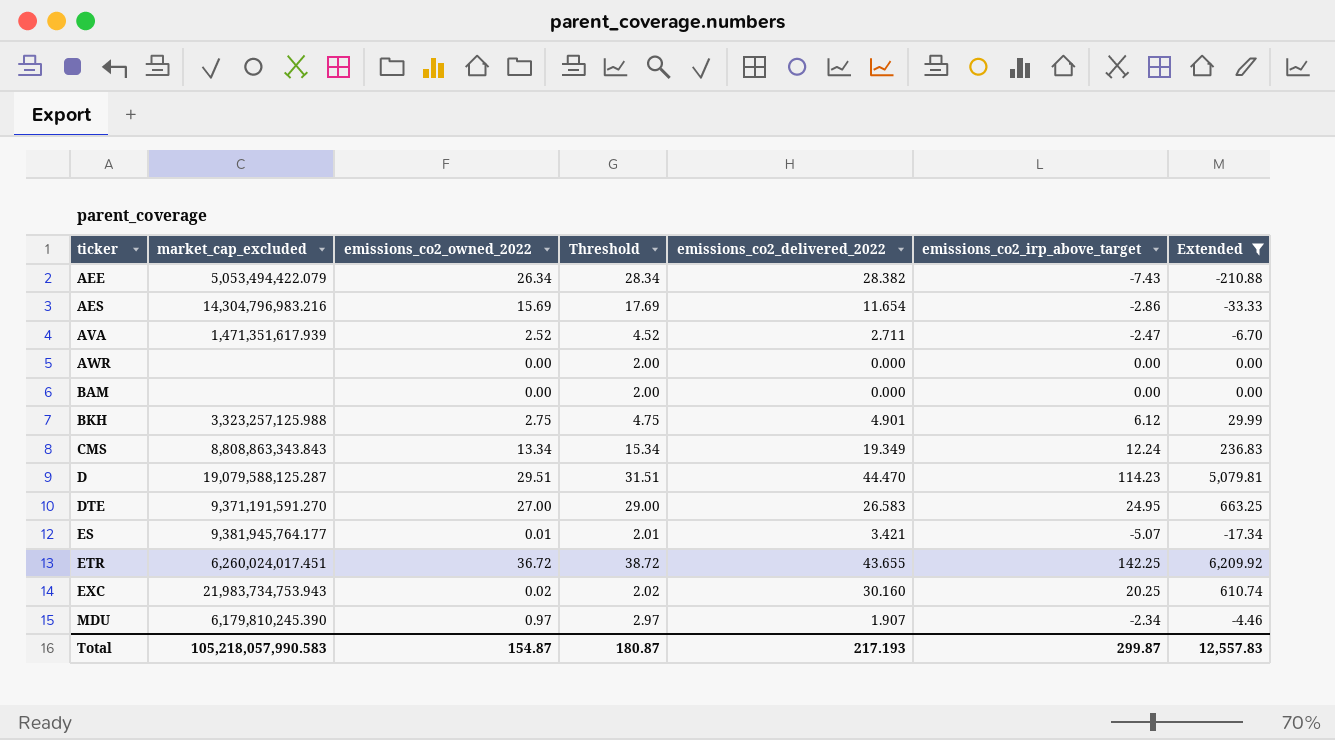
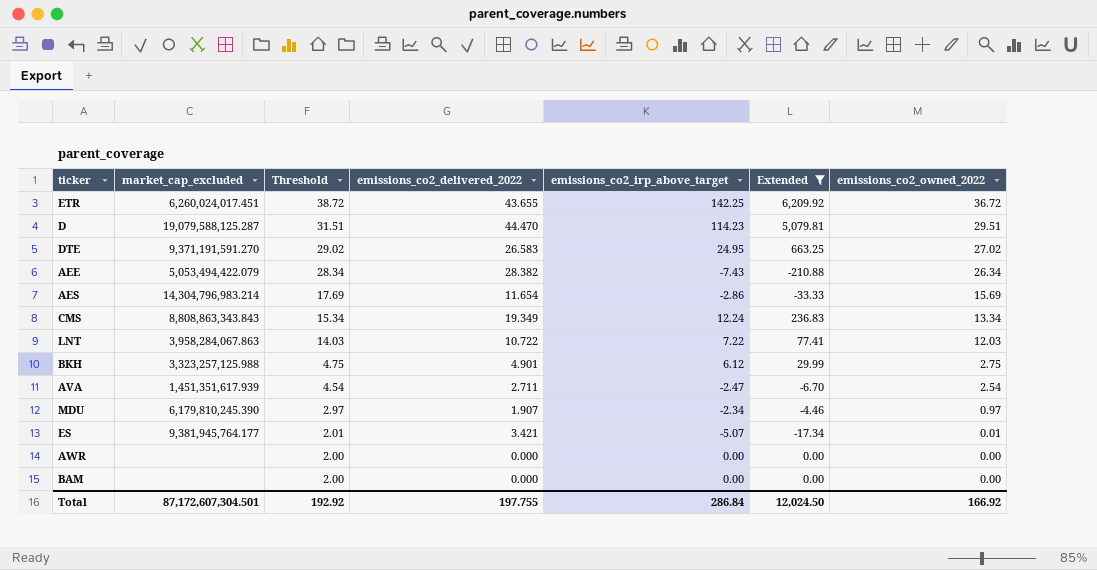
row order: ticker ascending -> Threshold descending
column emissions_co2_owned_2022 | position: 3 -> 7
row EXC: 21,983,734,753.943 | 0.02 | 2.02 | 30.160 | 20.25 | 610.74 -> none
DTE | Threshold: 29.00 -> 29.02
DTE | emissions_co2_owned_2022: 27.00 -> 27.02
AES | market_cap_excluded: 14,304,796,983.216 -> 14,304,796,983.214
row LNT: none -> 3,958,284,067.863 | 14.03 | 10.722 | 7.22 | 77.41 | 12.03
AVA | market_cap_excluded: 1,471,351,617.939 -> 1,451,351,617.939
AVA | Threshold: 4.52 -> 4.54
AVA | emissions_co2_owned_2022: 2.52 -> 2.54
Total | market_cap_excluded: 105,218,057,990.583 -> 87,172,607,304.501
Total | Threshold: 180.87 -> 192.92
Total | emissions_co2_delivered_2022: 217.193 -> 197.755
Total | emissions_co2_irp_above_target: 299.87 -> 286.84
Total | Extended: 12,557.83 -> 12,024.50
Total | emissions_co2_owned_2022: 154.87 -> 166.92

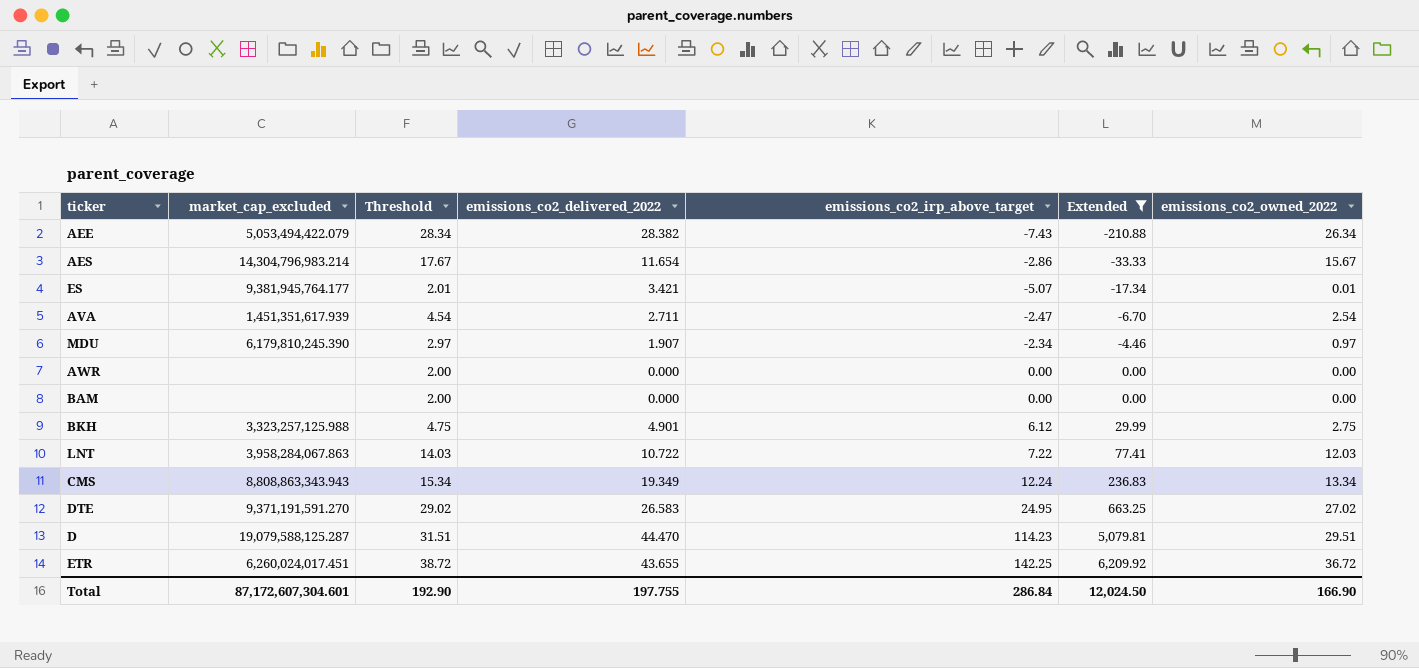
row order: Threshold descending -> Extended ascending
AES | Threshold: 17.69 -> 17.67
AES | emissions_co2_owned_2022: 15.69 -> 15.67
CMS | market_cap_excluded: 8,808,863,343.843 -> 8,808,863,343.943
Total | market_cap_excluded: 87,172,607,304.501 -> 87,172,607,304.601
Total | Threshold: 192.92 -> 192.90
Total | emissions_co2_owned_2022: 166.92 -> 166.90

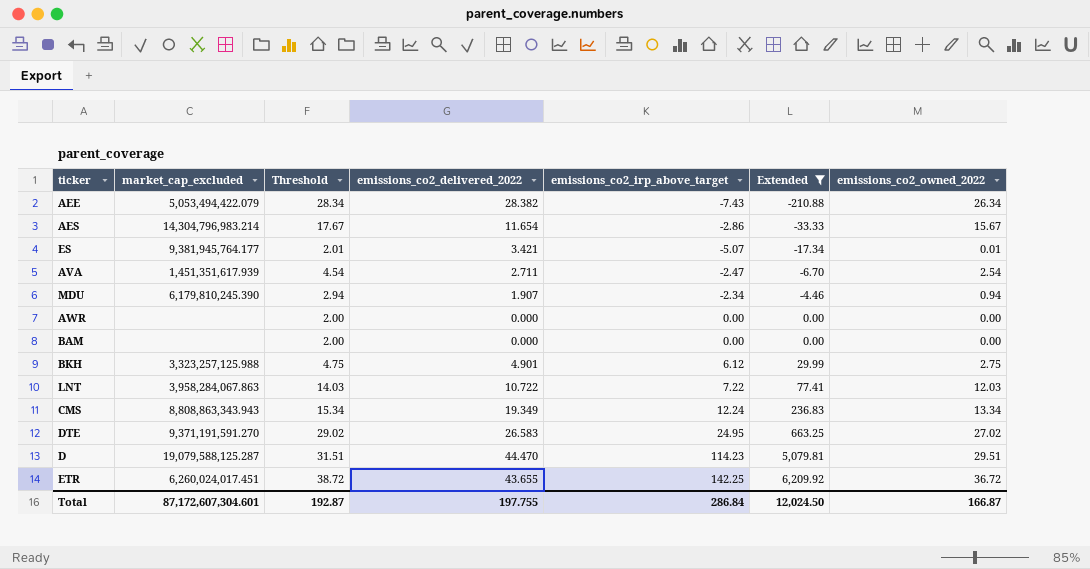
MDU | Threshold: 2.97 -> 2.94
MDU | emissions_co2_owned_2022: 0.97 -> 0.94
Total | Threshold: 192.90 -> 192.87
Total | emissions_co2_owned_2022: 166.90 -> 166.87

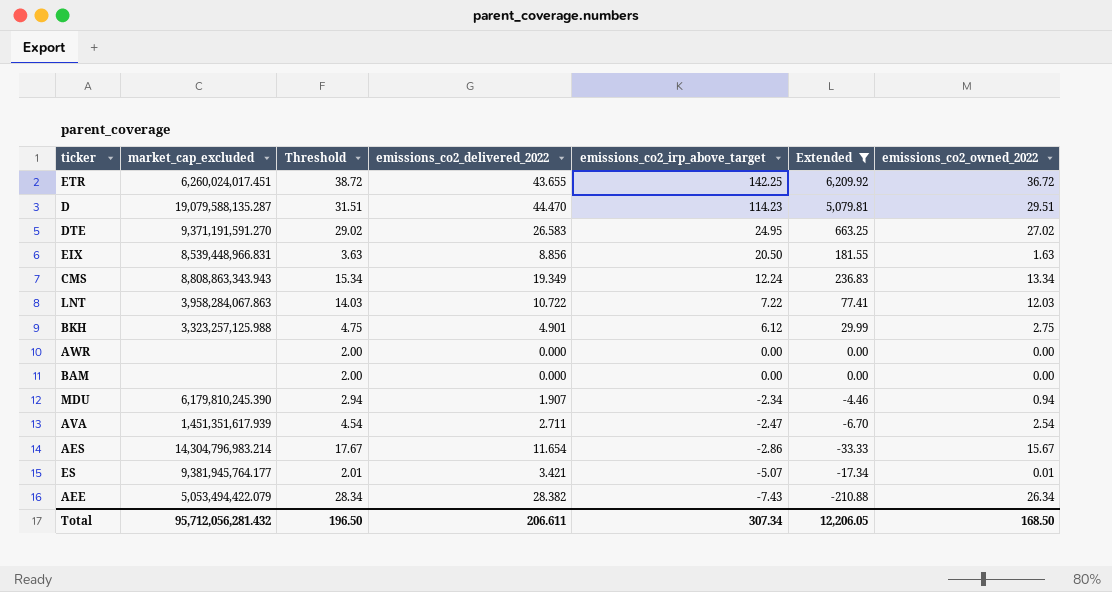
row order: Extended ascending -> emissions_co2_irp_above_target descending
D | market_cap_excluded: 19,079,588,125.287 -> 19,079,588,135.287
row EIX: none -> 8,539,448,966.831 | 3.63 | 8.856 | 20.50 | 181.55 | 1.63
Total | market_cap_excluded: 87,172,607,304.601 -> 95,712,056,281.432
Total | Threshold: 192.87 -> 196.50
Total | emissions_co2_delivered_2022: 197.755 -> 206.611
Total | emissions_co2_irp_above_target: 286.84 -> 307.34
Total | Extended: 12,024.50 -> 12,206.05
Total | emissions_co2_owned_2022: 166.87 -> 168.50

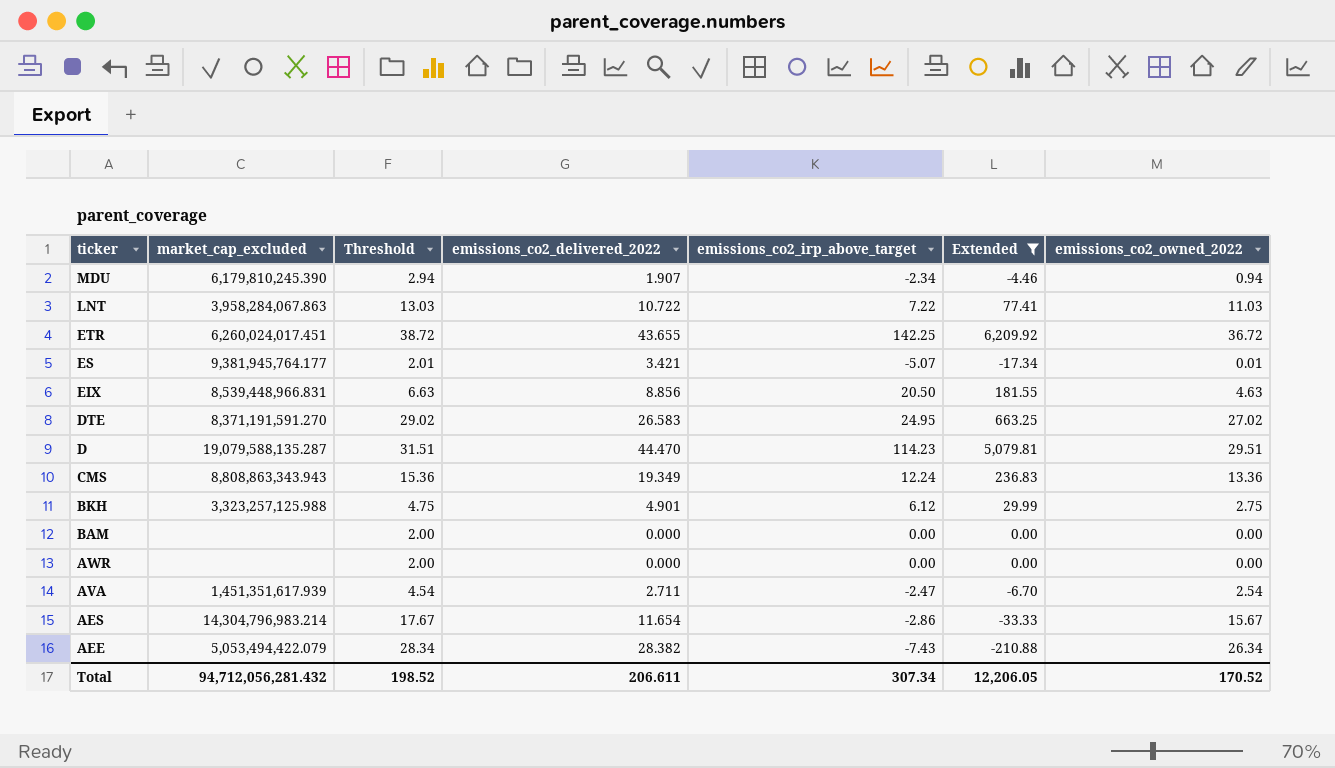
row order: emissions_co2_irp_above_target descending -> ticker descending
LNT | Threshold: 14.03 -> 13.03
LNT | emissions_co2_owned_2022: 12.03 -> 11.03
EIX | Threshold: 3.63 -> 6.63
EIX | emissions_co2_owned_2022: 1.63 -> 4.63
DTE | market_cap_excluded: 9,371,191,591.270 -> 8,371,191,591.270
CMS | Threshold: 15.34 -> 15.36
CMS | emissions_co2_owned_2022: 13.34 -> 13.36
Total | market_cap_excluded: 95,712,056,281.432 -> 94,712,056,281.432
Total | Threshold: 196.50 -> 198.52
Total | emissions_co2_owned_2022: 168.50 -> 170.52

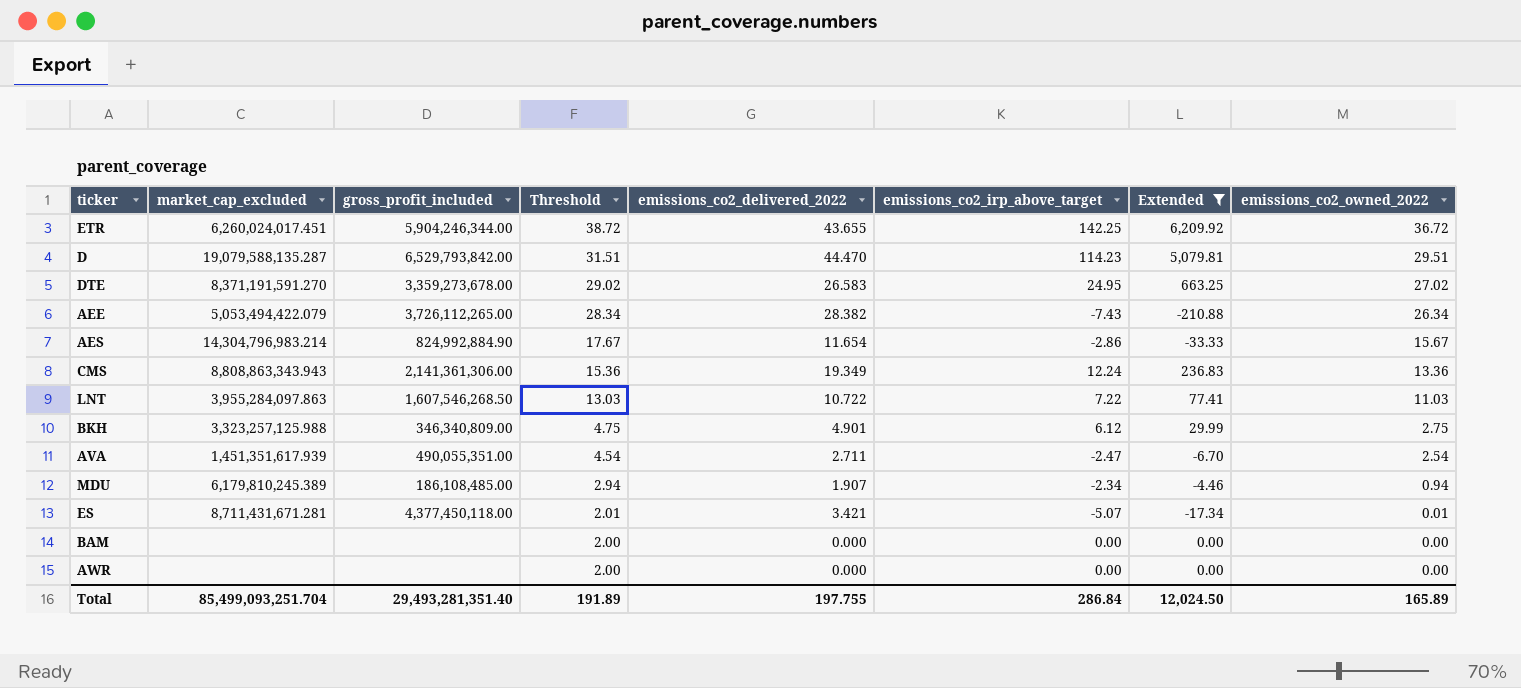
row order: ticker descending -> Threshold descending
column gross_profit_included | position: none -> 3
row EIX: 8,539,448,966.831 | 6.63 | 8.856 | 20.50 | 181.55 | 4.63 -> none
LNT | market_cap_excluded: 3,958,284,067.863 -> 3,955,284,097.863
MDU | market_cap_excluded: 6,179,810,245.390 -> 6,179,810,245.389
ES | market_cap_excluded: 9,381,945,764.177 -> 8,711,431,671.281
Total | market_cap_excluded: 94,712,056,281.432 -> 85,499,093,251.704
Total | Threshold: 198.52 -> 191.89
Total | emissions_co2_delivered_2022: 206.611 -> 197.755
Total | emissions_co2_irp_above_target: 307.34 -> 286.84
Total | Extended: 12,206.05 -> 12,024.50
Total | emissions_co2_owned_2022: 170.52 -> 165.89

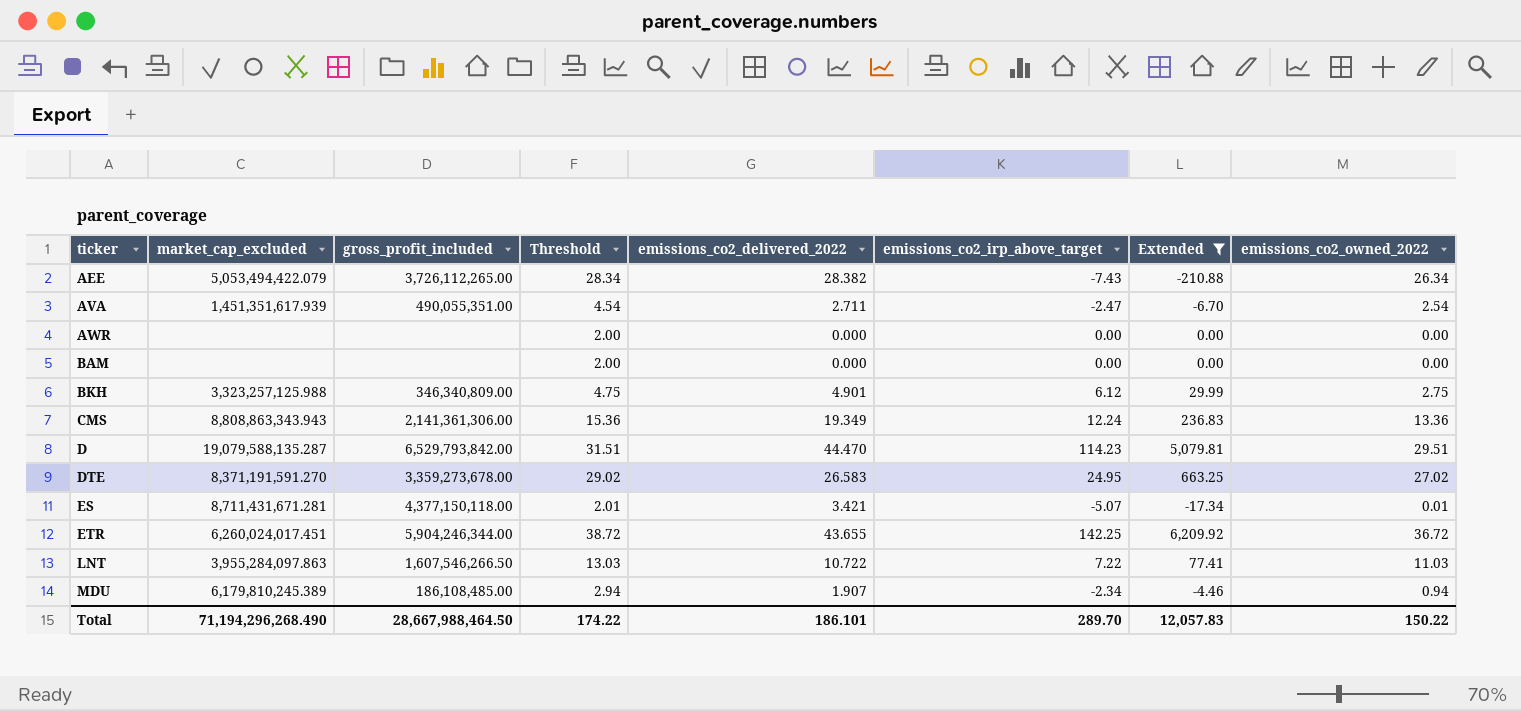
row order: Threshold descending -> ticker ascending
row AES: 14,304,796,983.214 | 824,992,884.90 | 17.67 | 11.654 | -2.86 | -33.33 | 15.67 -> none
ES | gross_profit_included: 4,377,450,118.00 -> 4,377,150,118.00
LNT | gross_profit_included: 1,607,546,268.50 -> 1,607,546,266.50
Total | market_cap_excluded: 85,499,093,251.704 -> 71,194,296,268.490
Total | gross_profit_included: 29,493,281,351.40 -> 28,667,988,464.50
Total | Threshold: 191.89 -> 174.22
Total | emissions_co2_delivered_2022: 197.755 -> 186.101
Total | emissions_co2_irp_above_target: 286.84 -> 289.70
Total | Extended: 12,024.50 -> 12,057.83
Total | emissions_co2_owned_2022: 165.89 -> 150.22

